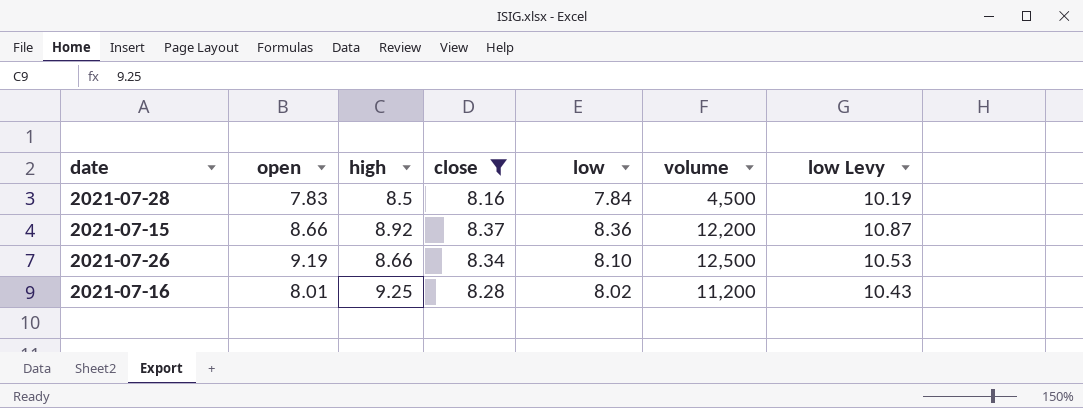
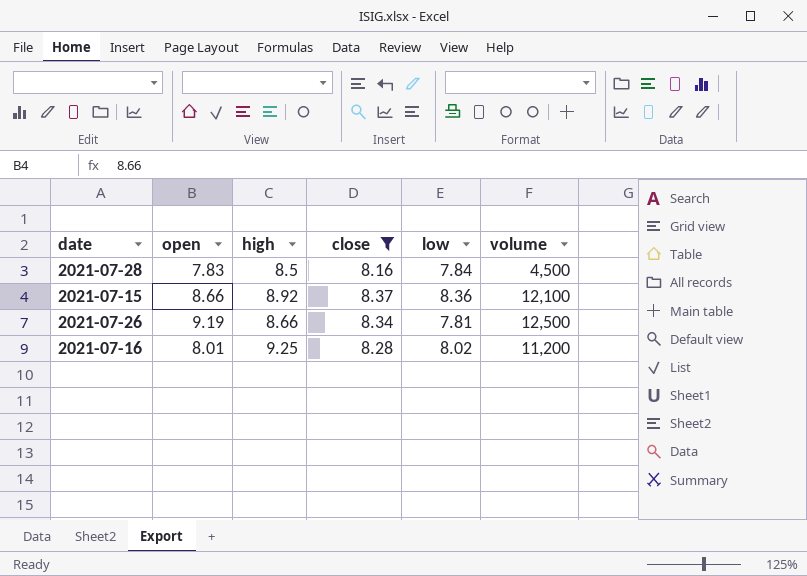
column low Levy | formula: [low] * 1.3 -> none
2021-07-15 | volume: 12,200 -> 12,100
2021-07-26 | low: 8.10 -> 7.81

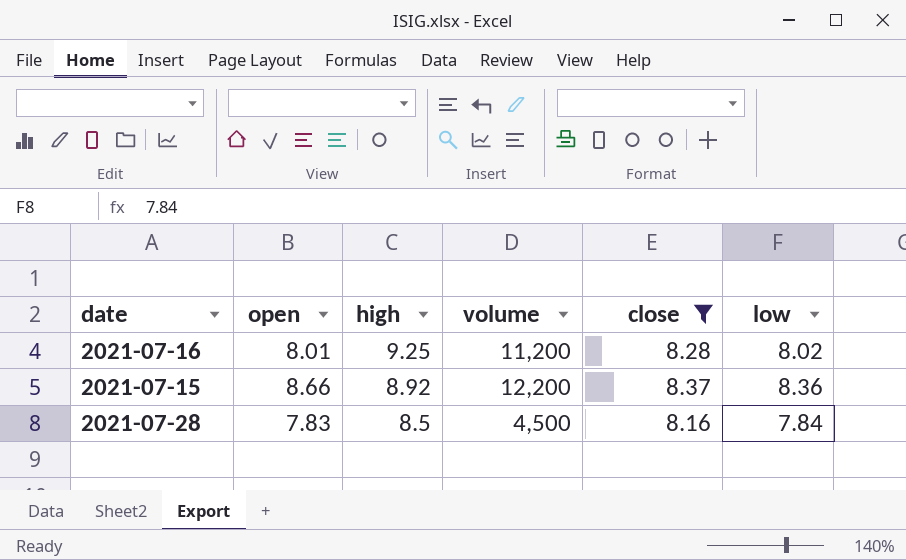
row order: none -> high descending
column volume | position: 6 -> 4
row 2021-07-26: 9.19 | 8.66 | 8.34 | 7.81 | 12,500 -> none
2021-07-15 | volume: 12,100 -> 12,200

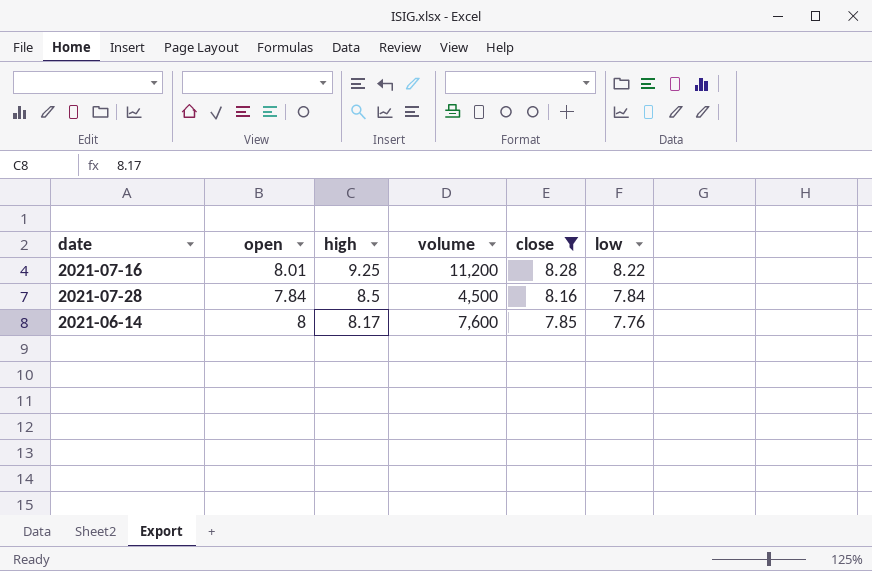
row 2021-07-15: 8.66 | 8.92 | 12,200 | 8.37 | 8.36 -> none
2021-07-16 | low: 8.02 -> 8.22
2021-07-28 | open: 7.83 -> 7.84
row 2021-06-14: none -> 8 | 8.17 | 7,600 | 7.85 | 7.76

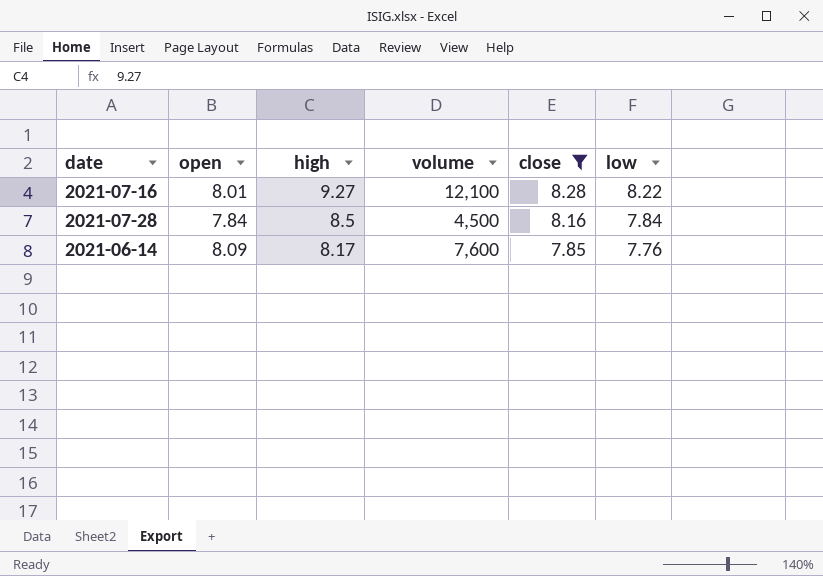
2021-07-16 | high: 9.25 -> 9.27
2021-07-16 | volume: 11,200 -> 12,100
2021-06-14 | open: 8 -> 8.09

